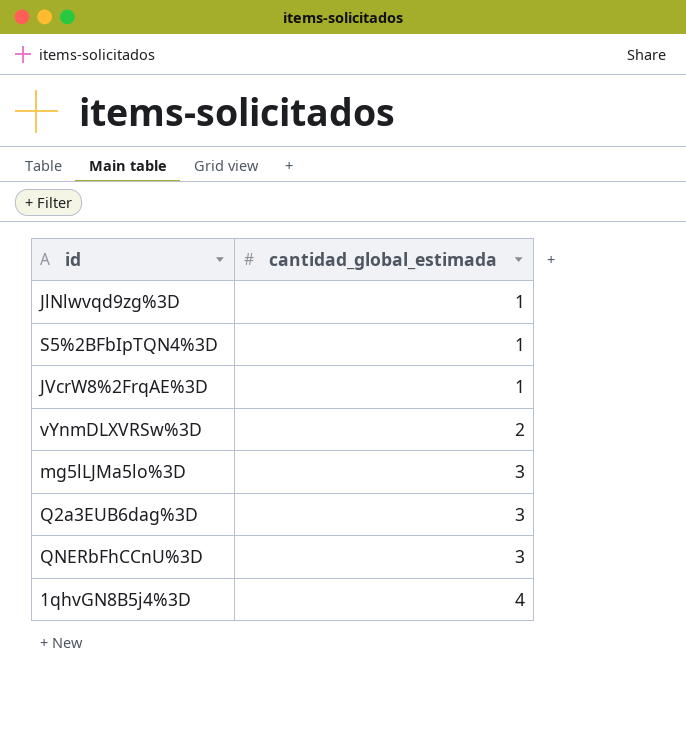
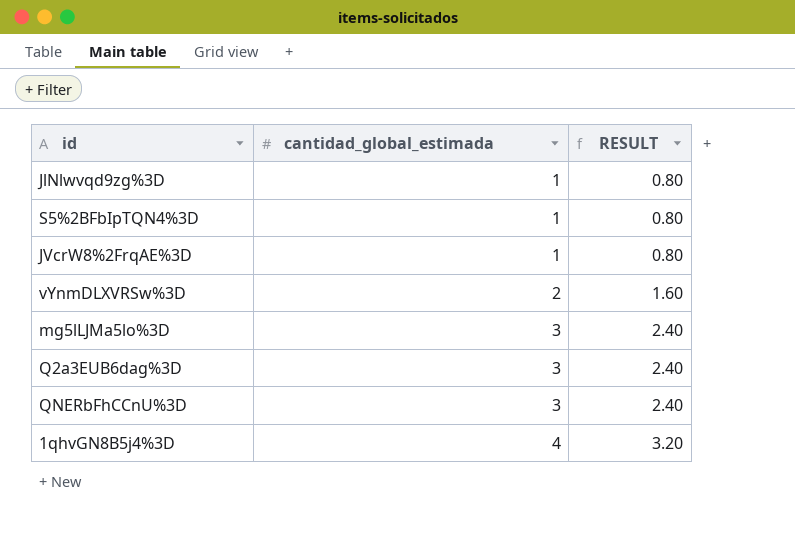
column RESULT | formula: none -> [cantidad_global_estimada] * 0.8

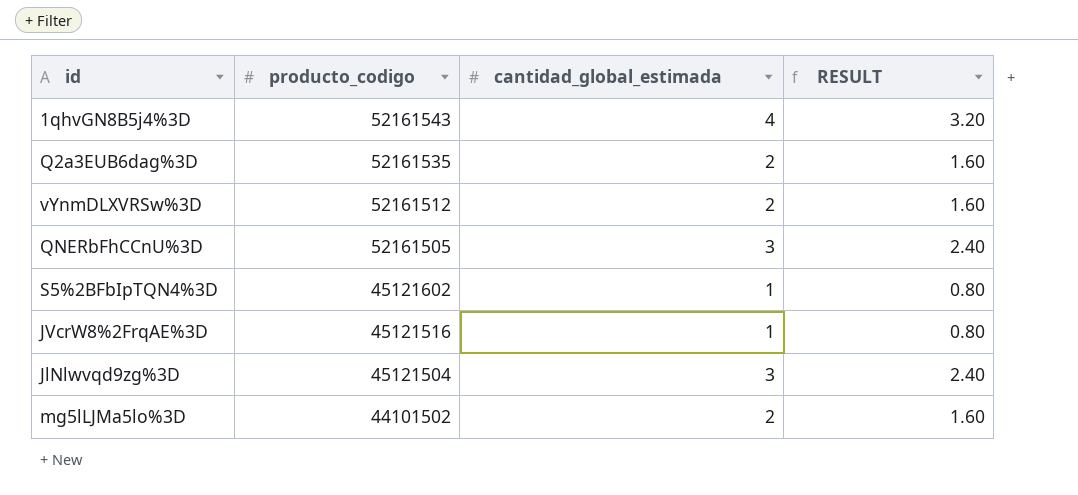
row order: cantidad_global_estimada ascending -> producto_codigo descending
column producto_codigo | position: none -> 2
Q2a3EUB6dag%3D | cantidad_global_estimada: 3 -> 2
Q2a3EUB6dag%3D | RESULT: 2.40 -> 1.60
JlNlwvqd9zg%3D | cantidad_global_estimada: 1 -> 3
JlNlwvqd9zg%3D | RESULT: 0.80 -> 2.40
mg5lLJMa5lo%3D | cantidad_global_estimada: 3 -> 2
mg5lLJMa5lo%3D | RESULT: 2.40 -> 1.60

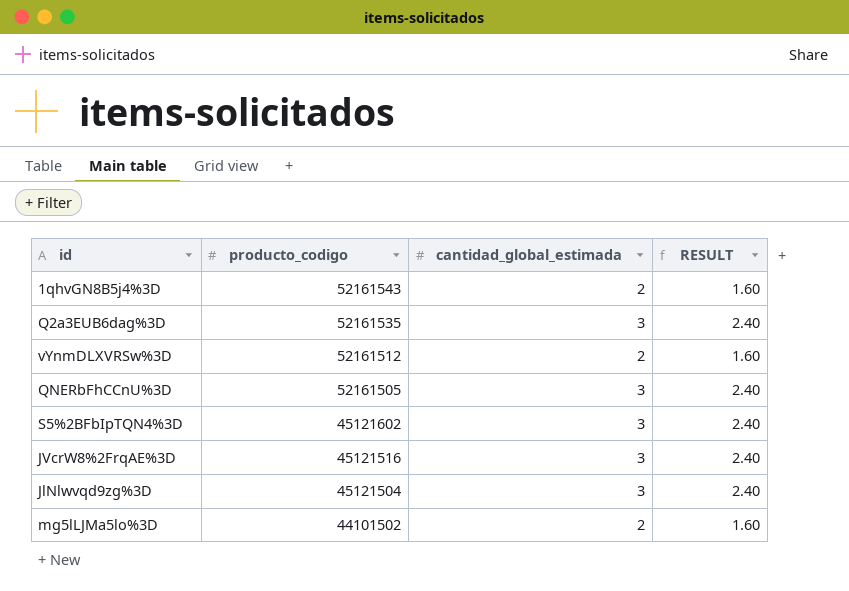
1qhvGN8B5j4%3D | cantidad_global_estimada: 4 -> 2
1qhvGN8B5j4%3D | RESULT: 3.20 -> 1.60
Q2a3EUB6dag%3D | cantidad_global_estimada: 2 -> 3
Q2a3EUB6dag%3D | RESULT: 1.60 -> 2.40
S5%2BFbIpTQN4%3D | cantidad_global_estimada: 1 -> 3
S5%2BFbIpTQN4%3D | RESULT: 0.80 -> 2.40
JVcrW8%2FrqAE%3D | cantidad_global_estimada: 1 -> 3
JVcrW8%2FrqAE%3D | RESULT: 0.80 -> 2.40

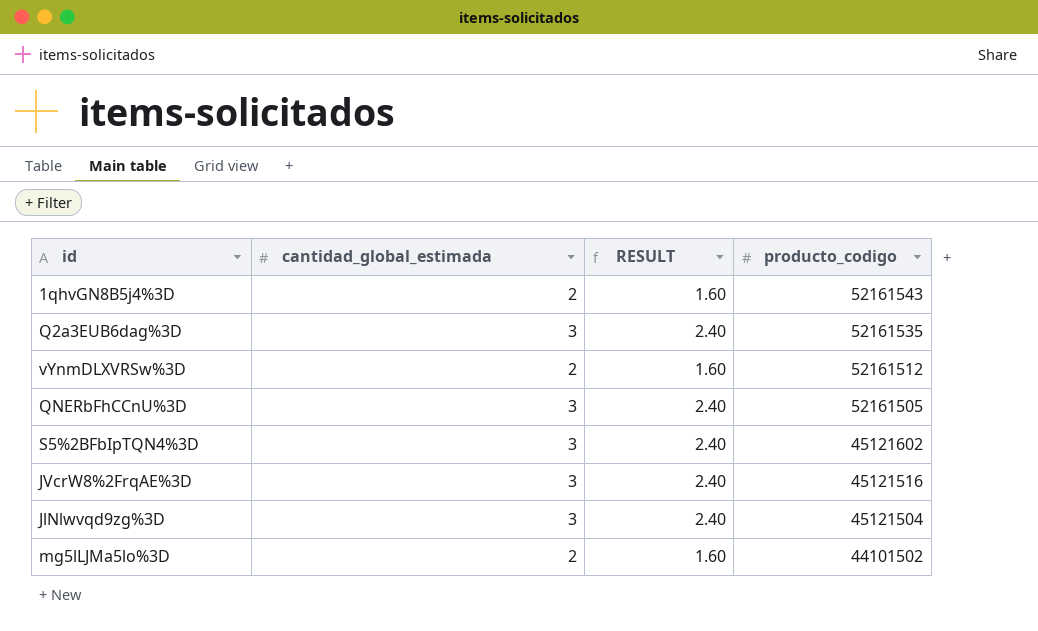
column producto_codigo | position: 2 -> 4

